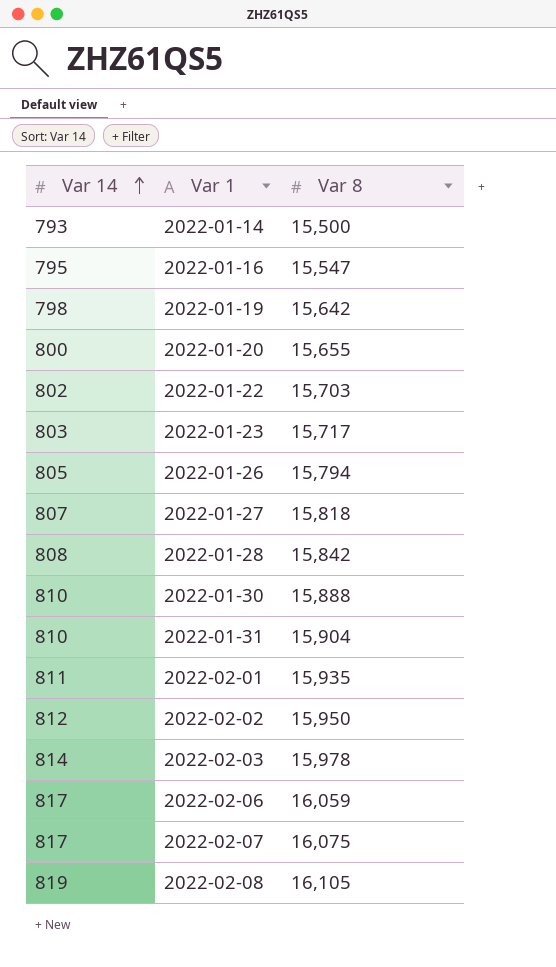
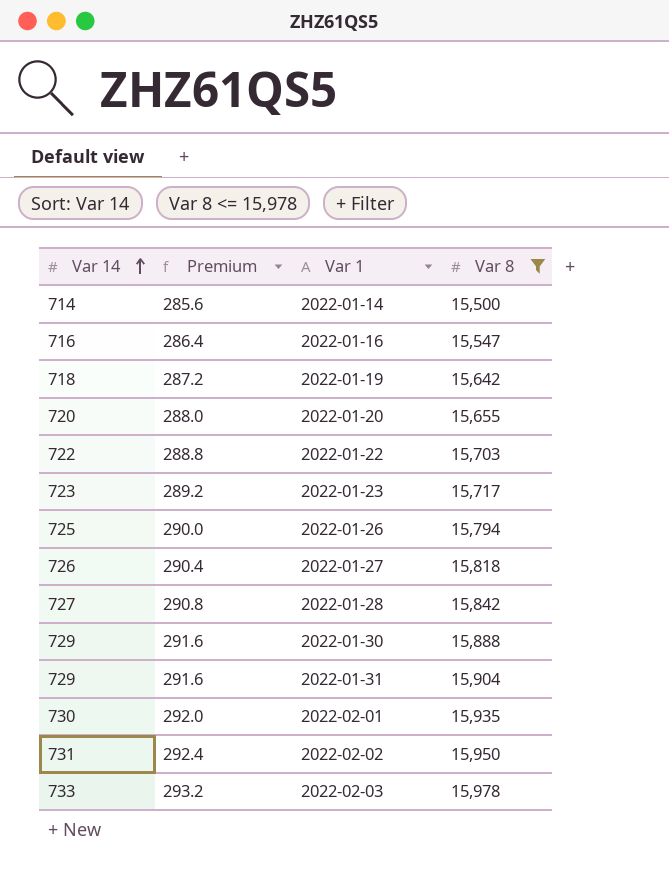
filter: none -> Var 8 <= 15,978
column Premium | formula: none -> [Var 14] * 0.4
2022-01-14 | Var 14: 793 -> 714
2022-01-16 | Var 14: 795 -> 716
2022-01-19 | Var 14: 798 -> 718
2022-01-20 | Var 14: 800 -> 720
2022-01-22 | Var 14: 802 -> 722
2022-01-23 | Var 14: 803 -> 723
2022-01-26 | Var 14: 805 -> 725
2022-01-27 | Var 14: 807 -> 726
2022-01-28 | Var 14: 808 -> 727
2022-01-30 | Var 14: 810 -> 729
2022-01-31 | Var 14: 810 -> 729
2022-02-01 | Var 14: 811 -> 730
2022-02-02 | Var 14: 812 -> 731
2022-02-03 | Var 14: 814 -> 733

